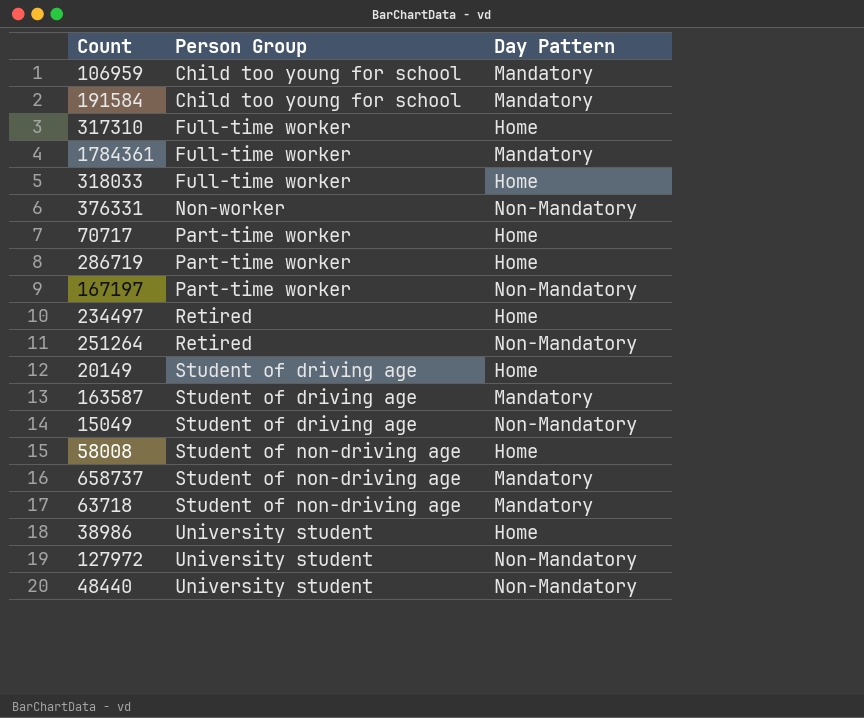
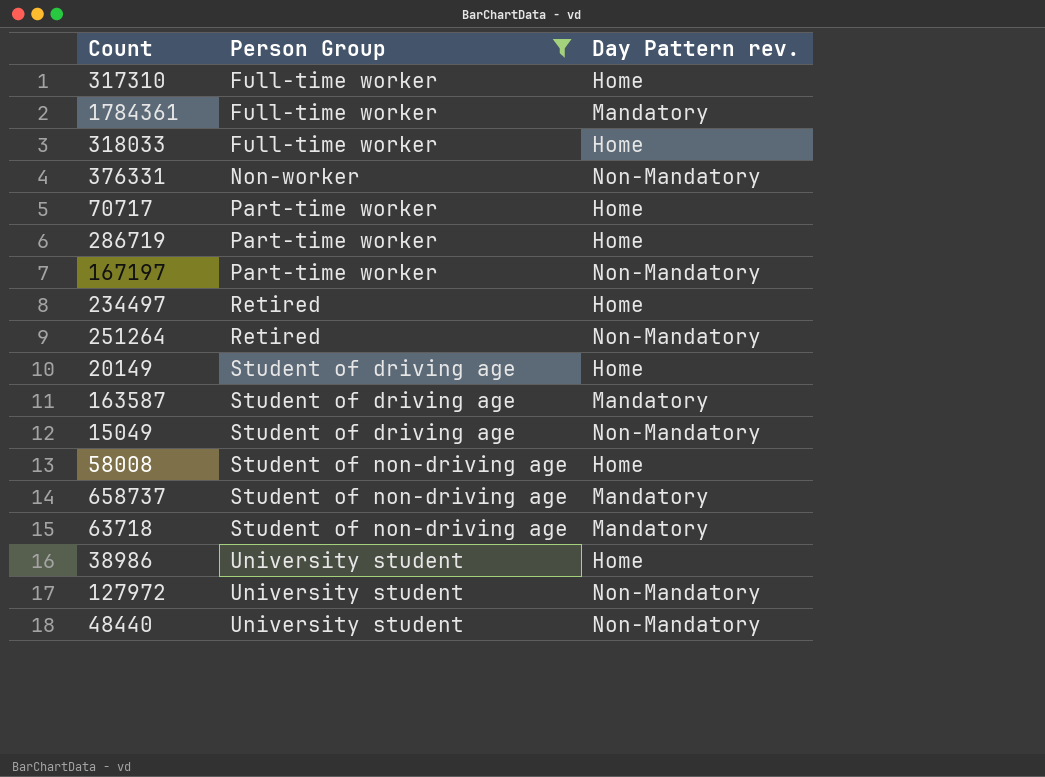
filter: none -> Person Group != Child too young for school
column name: Day Pattern -> Day Pattern rev.

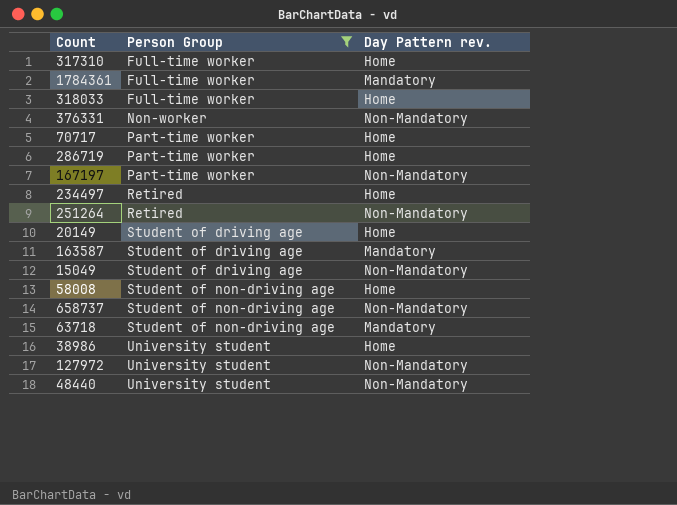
658737 | Day Pattern rev.: Mandatory -> Non-Mandatory

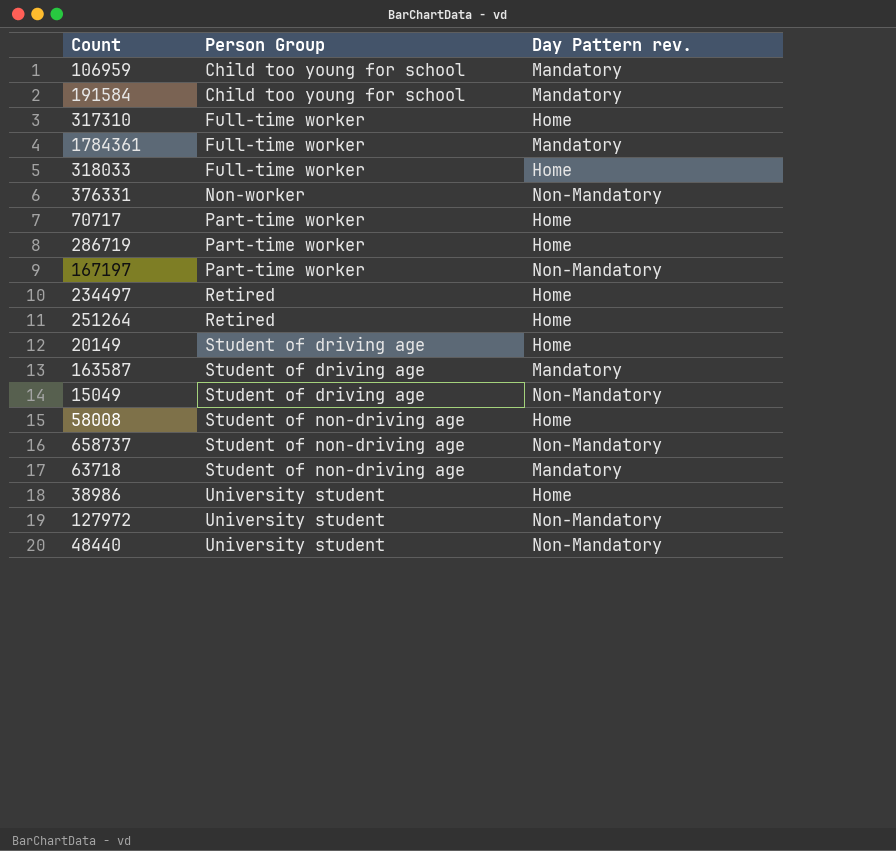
filter: Person Group != Child too young for school -> none
251264 | Day Pattern rev.: Non-Mandatory -> Home

